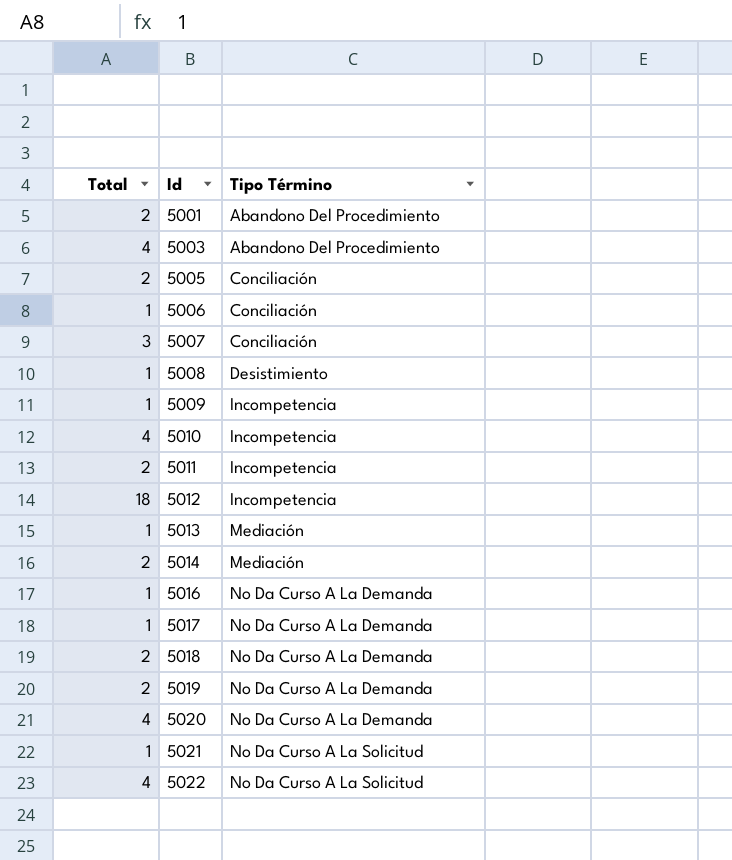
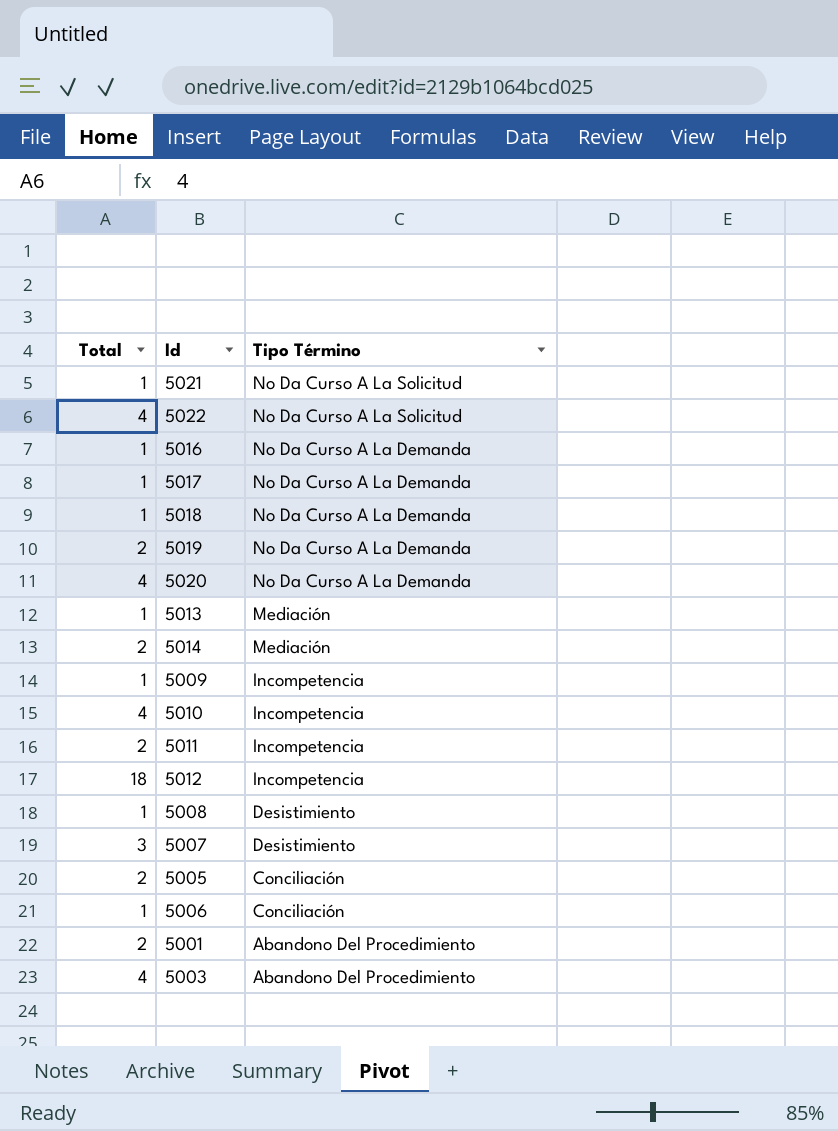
row order: Id ascending -> Tipo Término descending
5018 | Total: 2 -> 1
5007 | Tipo Término: Conciliación -> Desistimiento

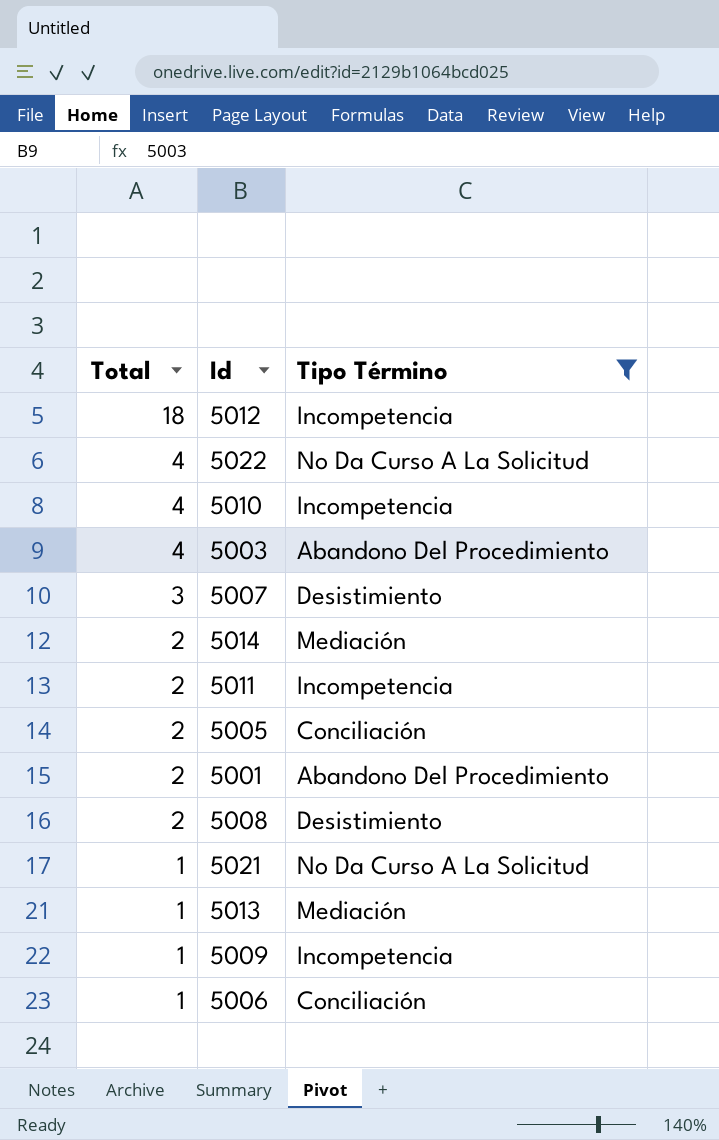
filter: none -> Tipo Término != No Da Curso A La Demanda
row order: Tipo Término descending -> Total descending
5008 | Total: 1 -> 2

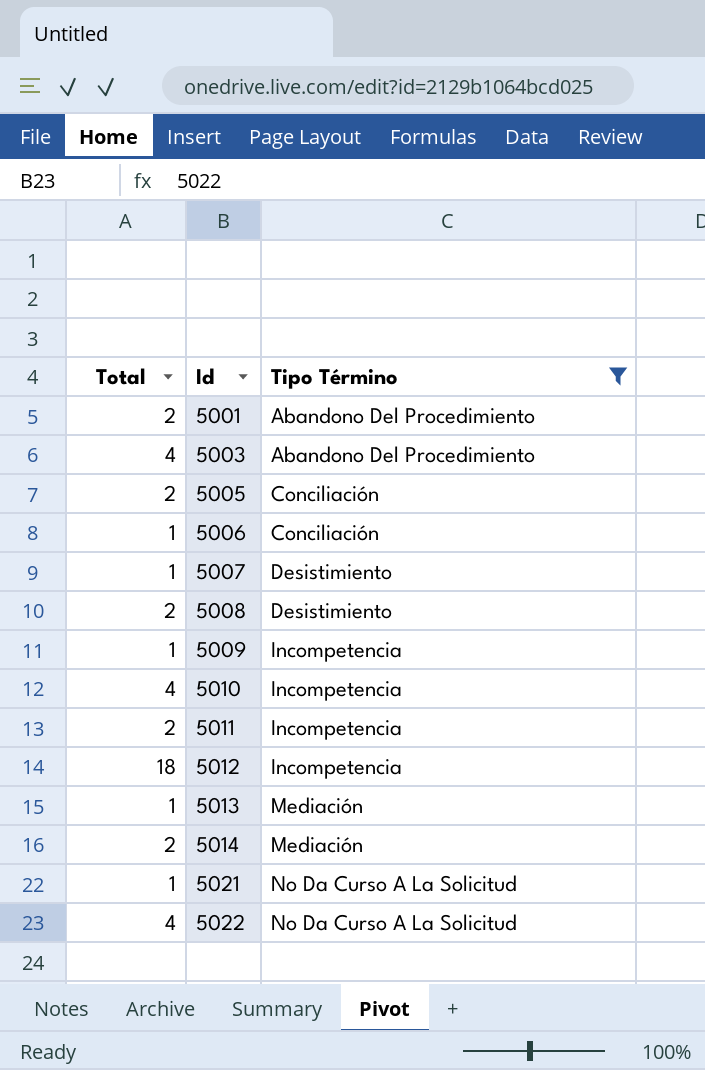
row order: Total descending -> Id ascending
5007 | Total: 3 -> 1

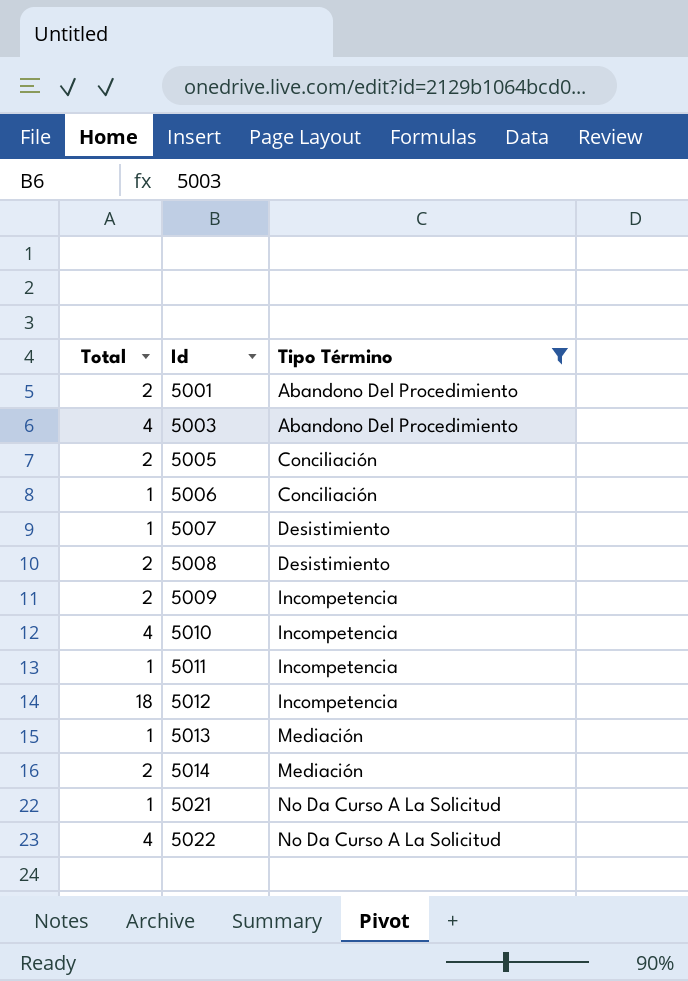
5009 | Total: 1 -> 2
5011 | Total: 2 -> 1

